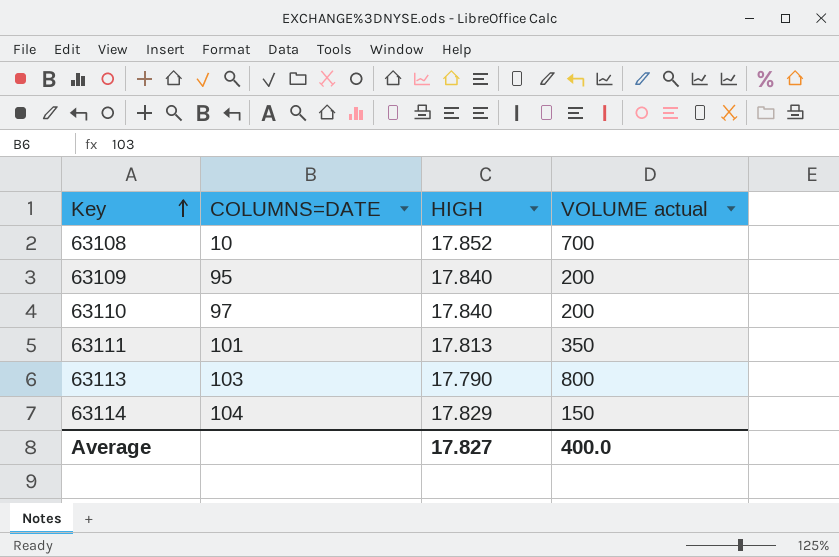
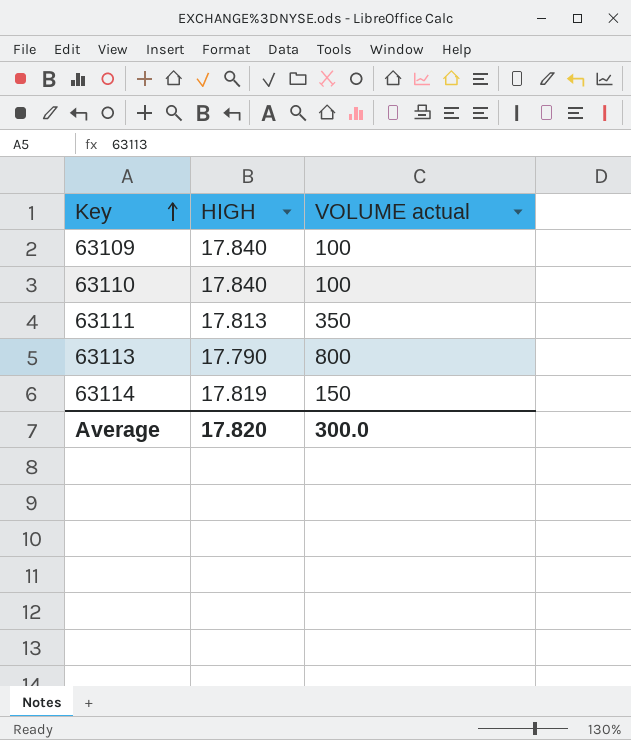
column COLUMNS=DATE | position: 2 -> none
row 63108: 10 | 17.852 | 700 -> none
63109 | VOLUME actual: 200 -> 100
63110 | VOLUME actual: 200 -> 100
63114 | HIGH: 17.829 -> 17.819
Average | HIGH: 17.827 -> 17.820
Average | VOLUME actual: 400.0 -> 300.0

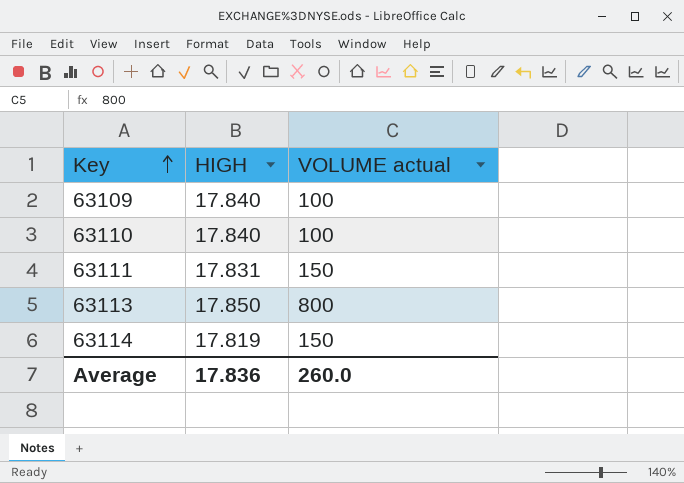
63111 | HIGH: 17.813 -> 17.831
63111 | VOLUME actual: 350 -> 150
63113 | HIGH: 17.790 -> 17.850
Average | HIGH: 17.820 -> 17.836
Average | VOLUME actual: 300.0 -> 260.0

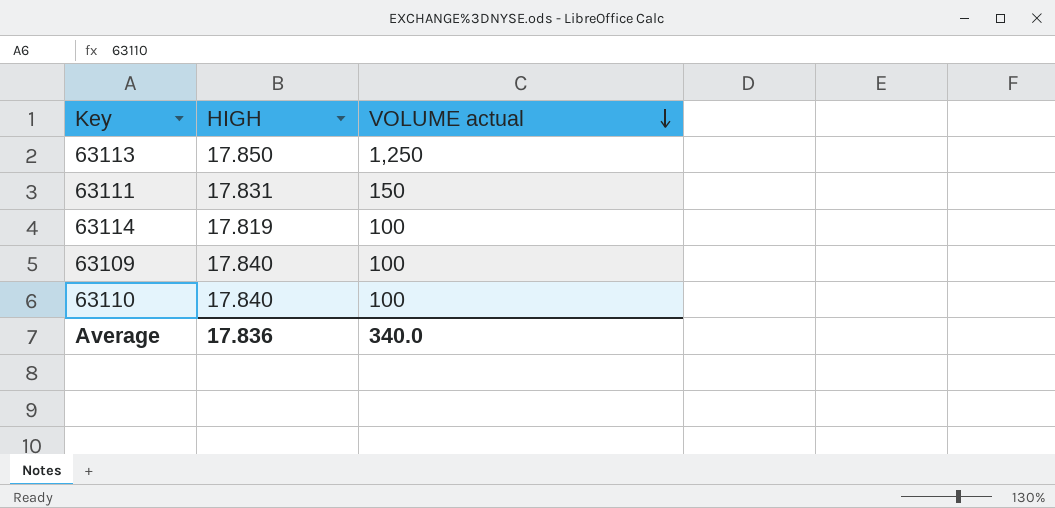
row order: Key ascending -> VOLUME actual descending
63113 | VOLUME actual: 800 -> 1,250
63114 | VOLUME actual: 150 -> 100
Average | VOLUME actual: 260.0 -> 340.0

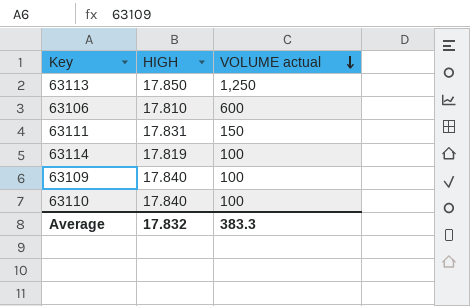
row 63106: none -> 17.810 | 600
Average | HIGH: 17.836 -> 17.832
Average | VOLUME actual: 340.0 -> 383.3

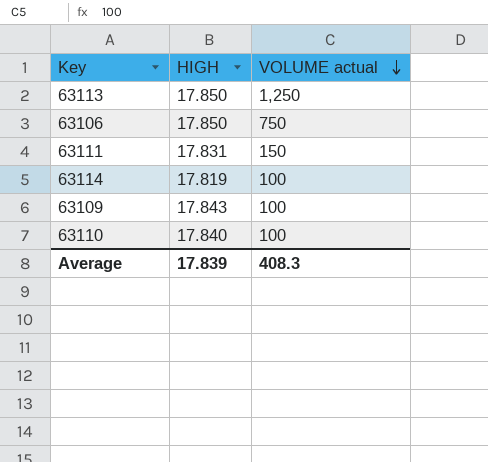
63106 | HIGH: 17.810 -> 17.850
63106 | VOLUME actual: 600 -> 750
63109 | HIGH: 17.840 -> 17.843
Average | HIGH: 17.832 -> 17.839
Average | VOLUME actual: 383.3 -> 408.3

